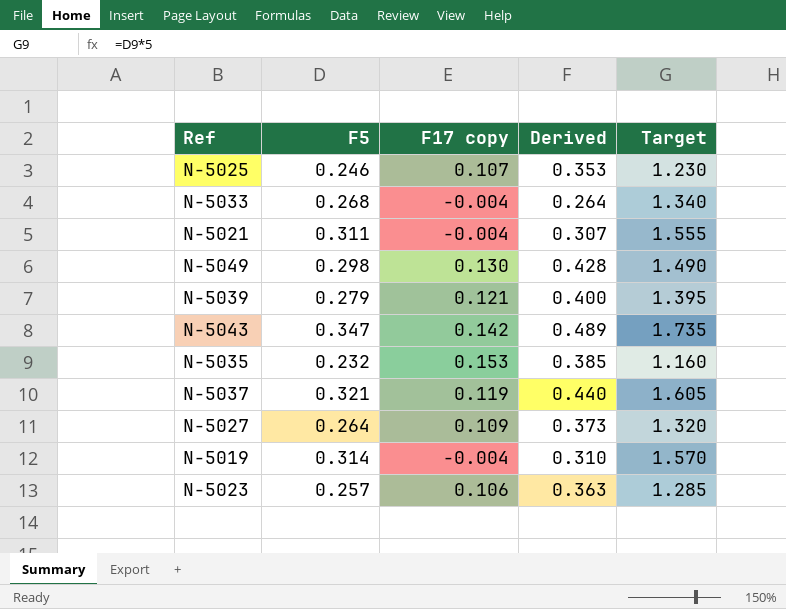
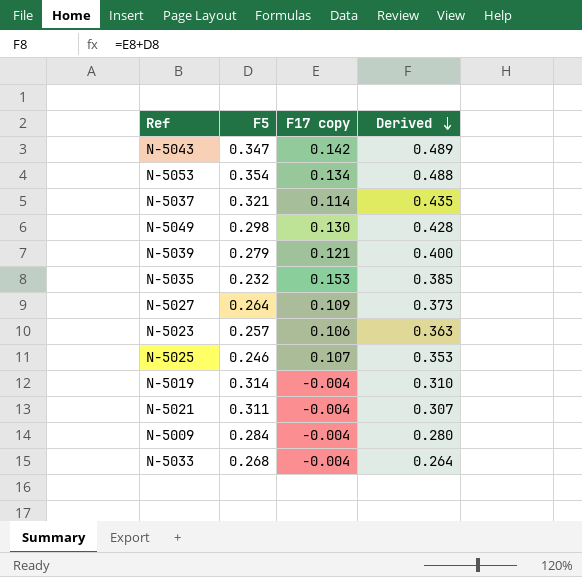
row order: none -> Derived descending
column Target | formula: [F5] * 5 -> none
row N-5053: none -> 0.354 | 0.134 | 0.488
N-5037 | F17 copy: 0.119 -> 0.114
N-5037 | Derived: 0.440 -> 0.435
row N-5009: none -> 0.284 | -0.004 | 0.280

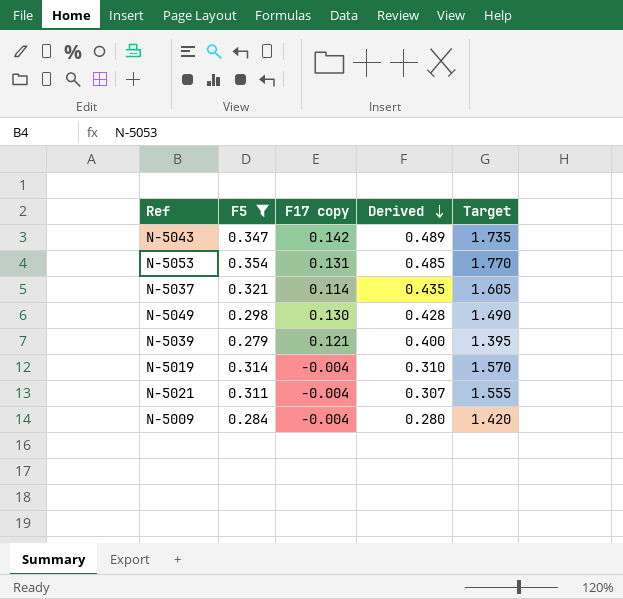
filter: none -> F5 >= 0.279
column Target | formula: none -> [F5] * 5
N-5053 | F17 copy: 0.134 -> 0.131
N-5053 | Derived: 0.488 -> 0.485

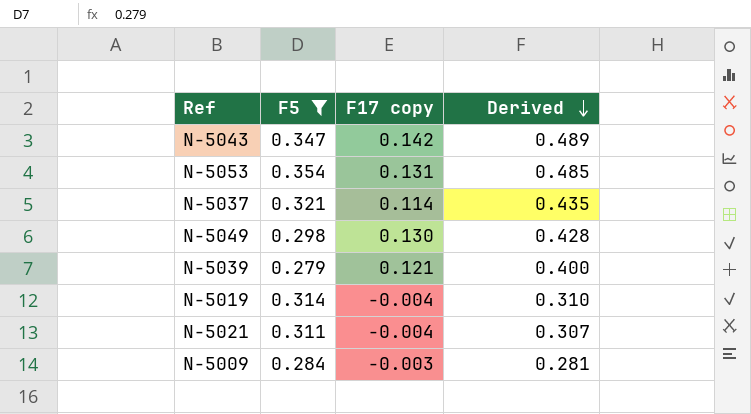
column Target | formula: [F5] * 5 -> none
N-5009 | F17 copy: -0.004 -> -0.003
N-5009 | Derived: 0.280 -> 0.281

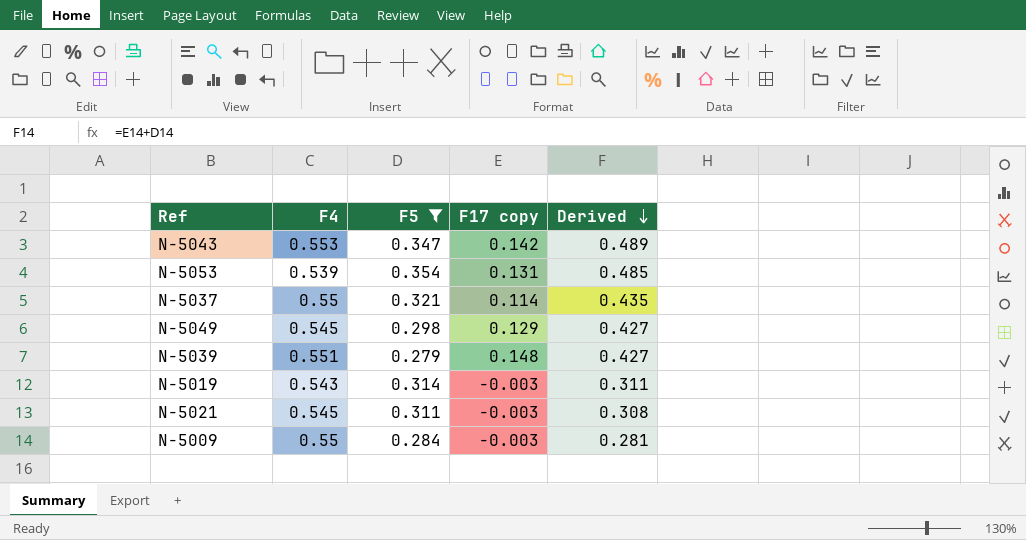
column F4 | position: none -> 2
N-5049 | F17 copy: 0.130 -> 0.129
N-5049 | Derived: 0.428 -> 0.427
N-5039 | F17 copy: 0.121 -> 0.148
N-5039 | Derived: 0.400 -> 0.427
N-5019 | F17 copy: -0.004 -> -0.003
N-5019 | Derived: 0.310 -> 0.311
N-5021 | F17 copy: -0.004 -> -0.003
N-5021 | Derived: 0.307 -> 0.308

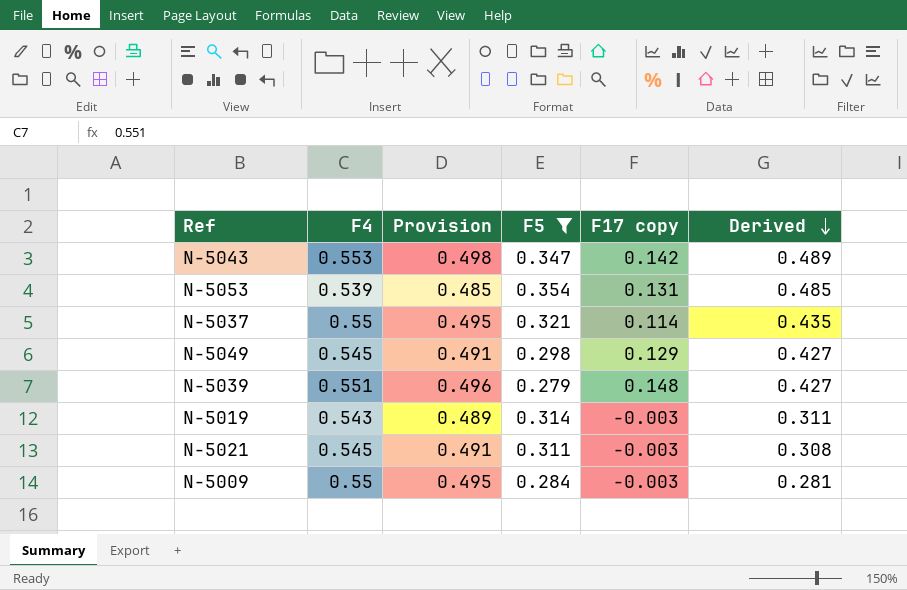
column Provision | formula: none -> [F4] * 0.9

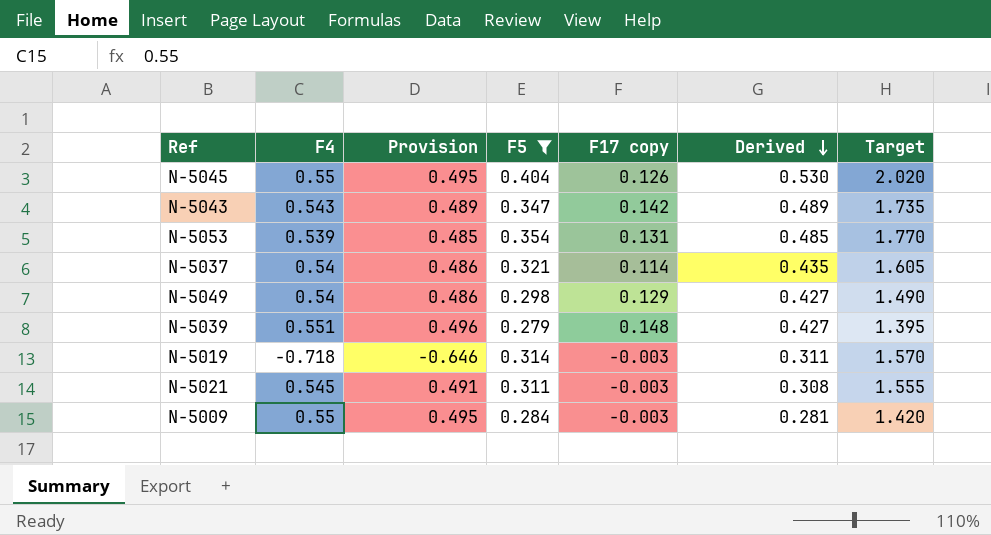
column Target | formula: none -> [F5] * 5
row N-5045: none -> 0.55 | 0.495 | 0.404 | 0.126 | 0.530 | 2.020
N-5043 | F4: 0.553 -> 0.543
N-5043 | Provision: 0.498 -> 0.489
N-5037 | F4: 0.55 -> 0.54
N-5037 | Provision: 0.495 -> 0.486
N-5049 | F4: 0.545 -> 0.54
N-5049 | Provision: 0.491 -> 0.486
N-5019 | F4: 0.543 -> -0.718
N-5019 | Provision: 0.489 -> -0.646

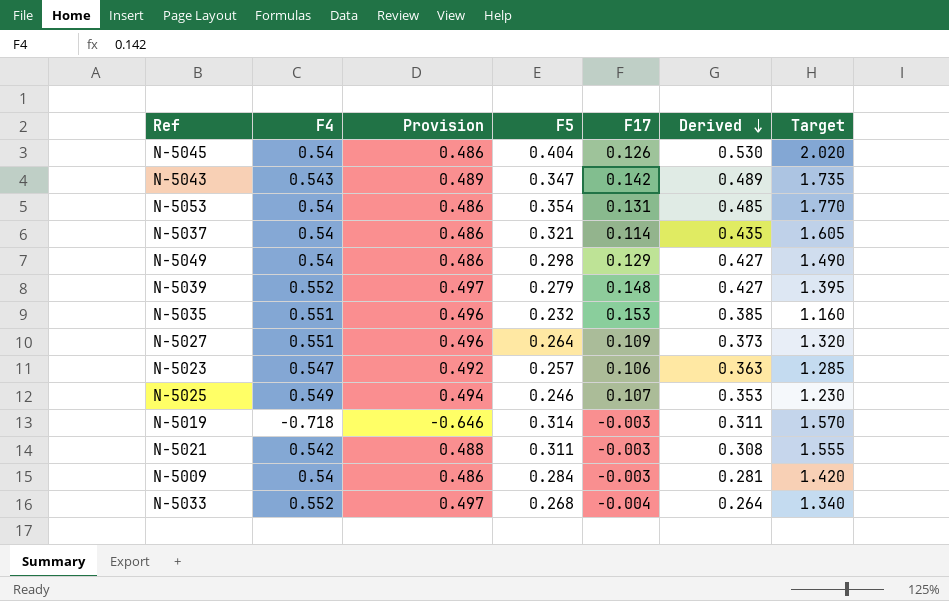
filter: F5 >= 0.279 -> none
column name: F17 copy -> F17
N-5045 | F4: 0.55 -> 0.54
N-5045 | Provision: 0.495 -> 0.486
N-5053 | F4: 0.539 -> 0.54
N-5053 | Provision: 0.485 -> 0.486
N-5039 | F4: 0.551 -> 0.552
N-5039 | Provision: 0.496 -> 0.497
N-5021 | F4: 0.545 -> 0.542
N-5021 | Provision: 0.491 -> 0.488
N-5009 | F4: 0.55 -> 0.54
N-5009 | Provision: 0.495 -> 0.486

